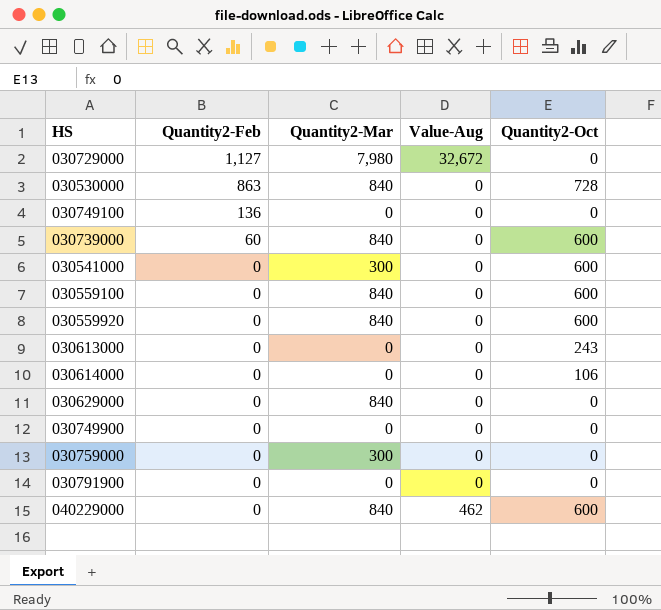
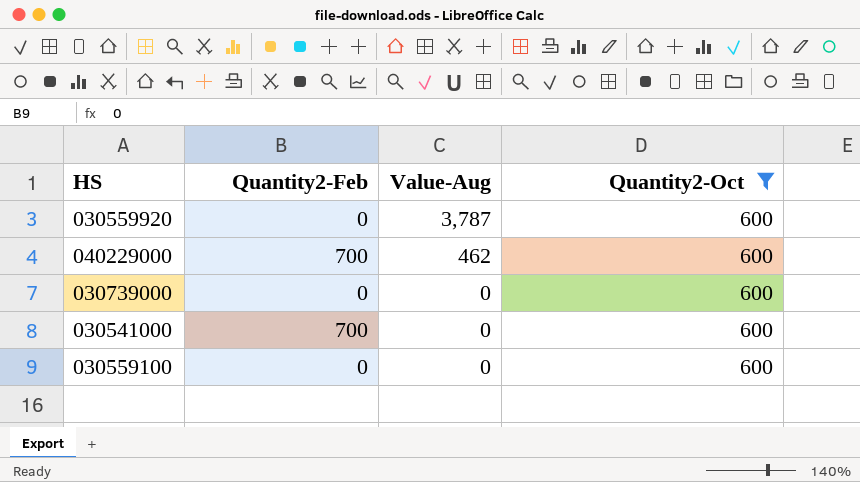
filter: none -> Quantity2-Oct = 600
row order: Quantity2-Feb descending -> Value-Aug descending
column Quantity2-Mar | position: 3 -> none
030559920 | Value-Aug: 0 -> 3,787
040229000 | Quantity2-Feb: 0 -> 700
030739000 | Quantity2-Feb: 60 -> 0
030541000 | Quantity2-Feb: 0 -> 700

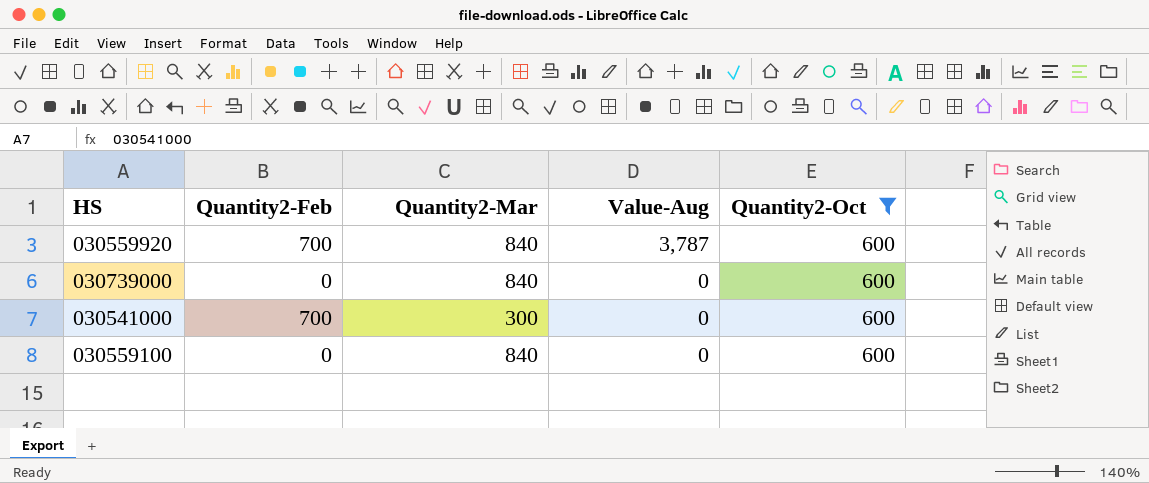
column Quantity2-Mar | position: none -> 3
row 040229000: 700 | 462 | 600 -> none
030559920 | Quantity2-Feb: 0 -> 700

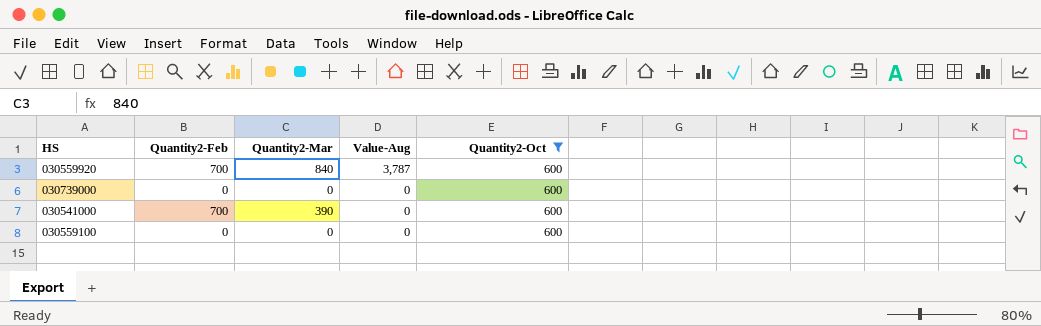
030739000 | Quantity2-Mar: 840 -> 0
030541000 | Quantity2-Mar: 300 -> 390
030559100 | Quantity2-Mar: 840 -> 0

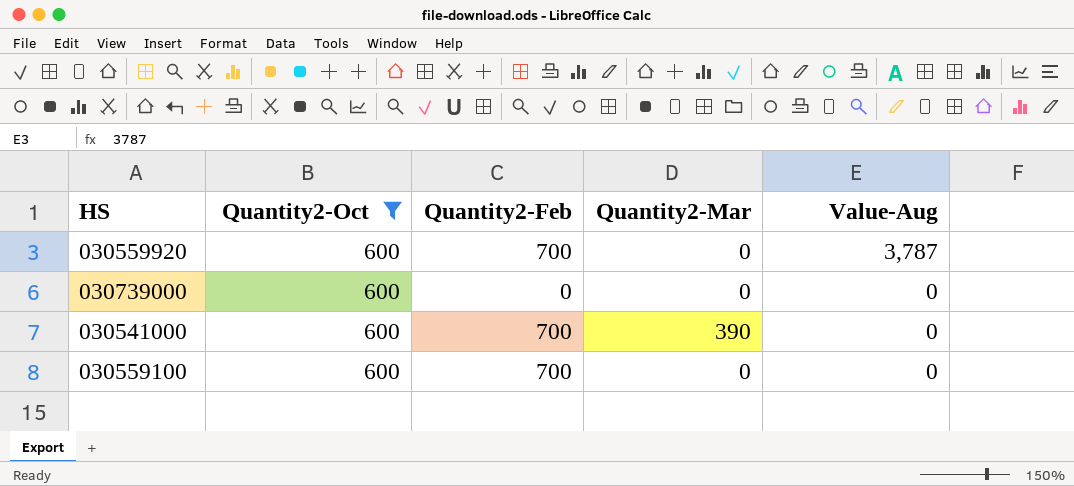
column Quantity2-Oct | position: 5 -> 2
030559920 | Quantity2-Mar: 840 -> 0
030559100 | Quantity2-Feb: 0 -> 700

